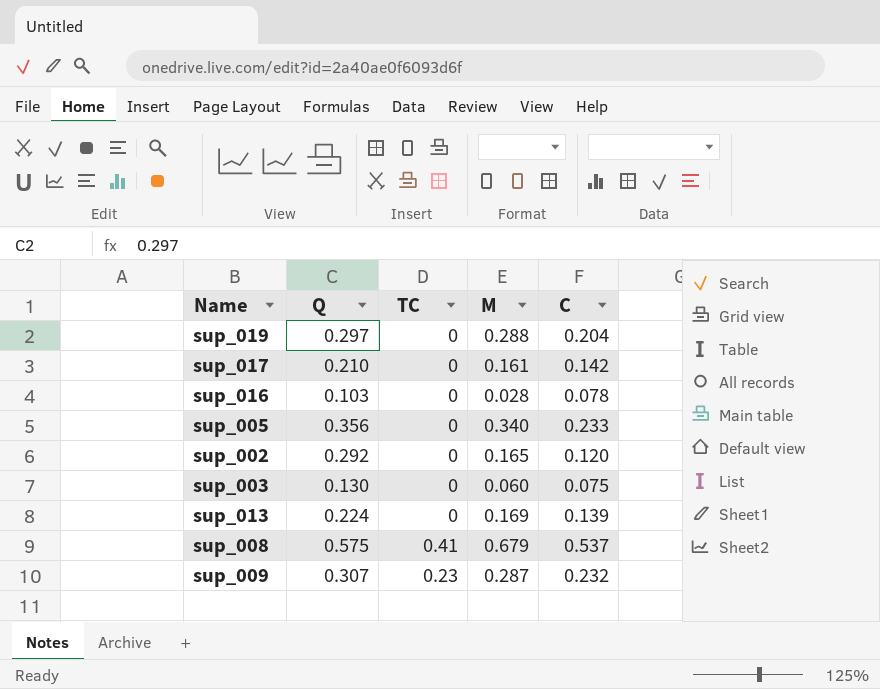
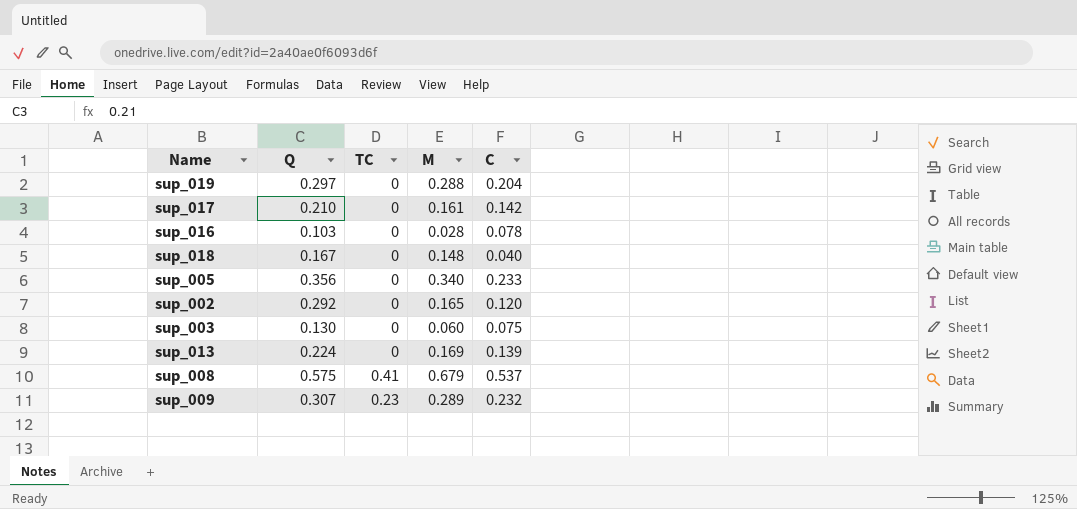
row sup_018: none -> 0.167 | 0 | 0.148 | 0.040
sup_009 | M: 0.287 -> 0.289

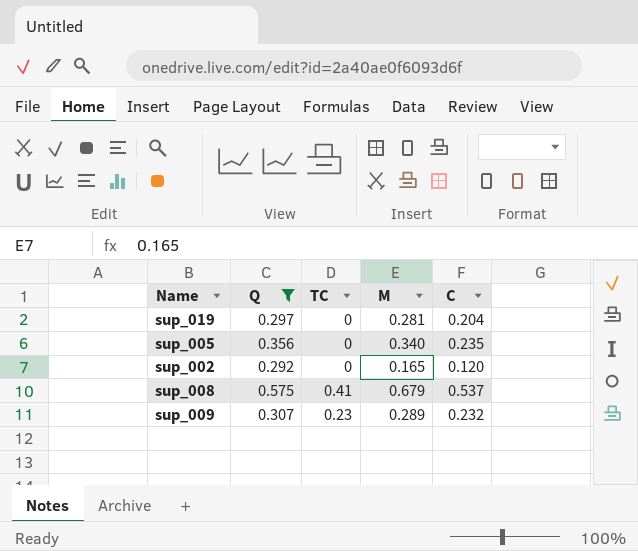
filter: none -> Q >= 0.292
sup_019 | M: 0.288 -> 0.281
sup_005 | C: 0.233 -> 0.235

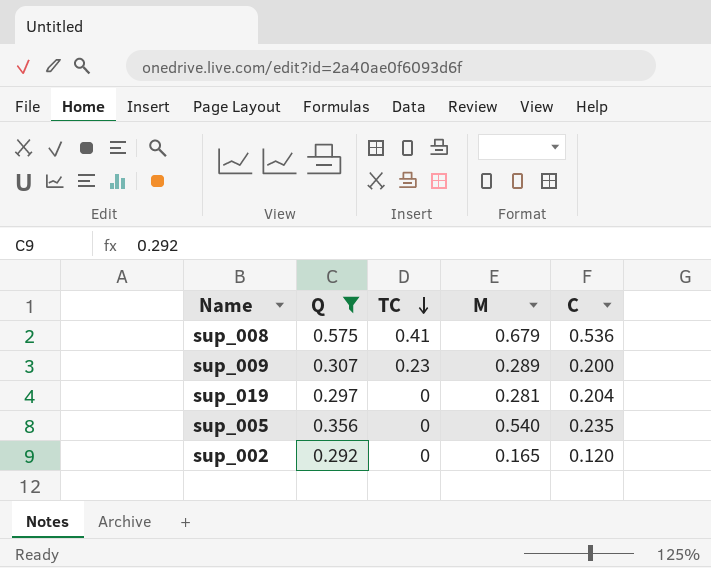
row order: none -> TC descending
sup_008 | C: 0.537 -> 0.536
sup_009 | C: 0.232 -> 0.200
sup_005 | M: 0.340 -> 0.540

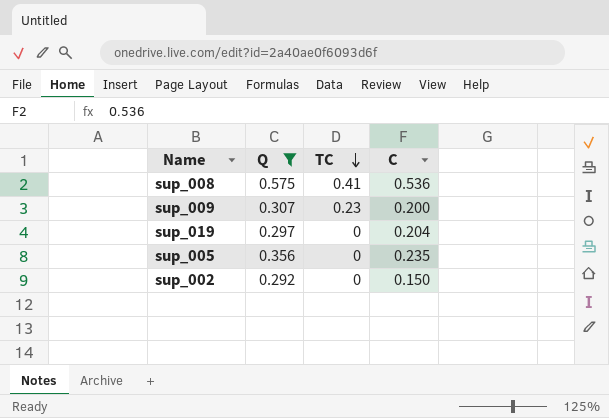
column M | position: 4 -> none
sup_002 | C: 0.120 -> 0.150

